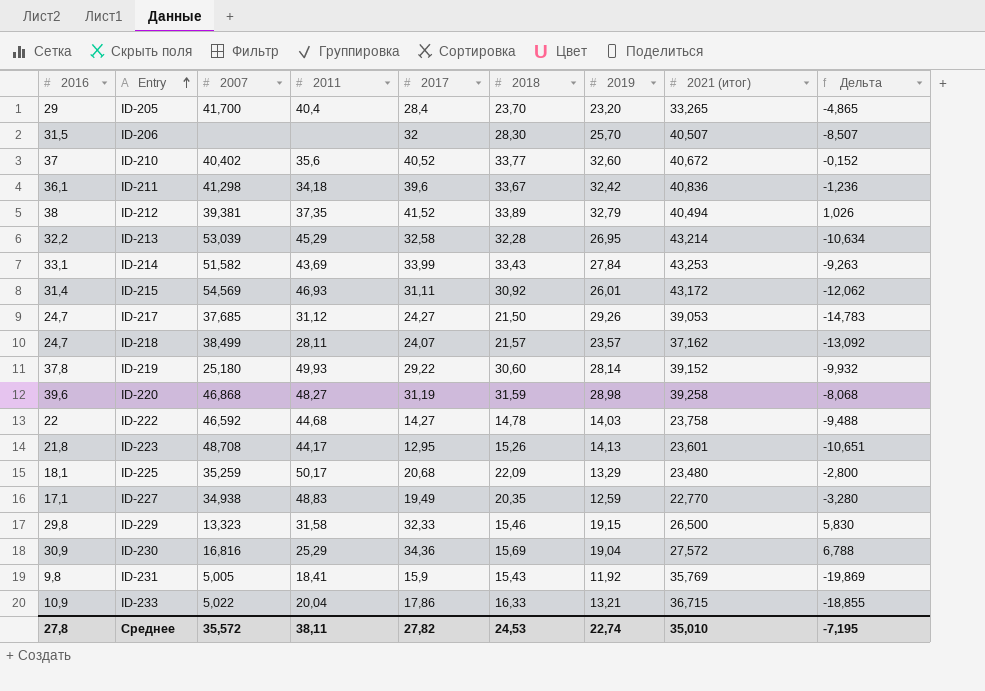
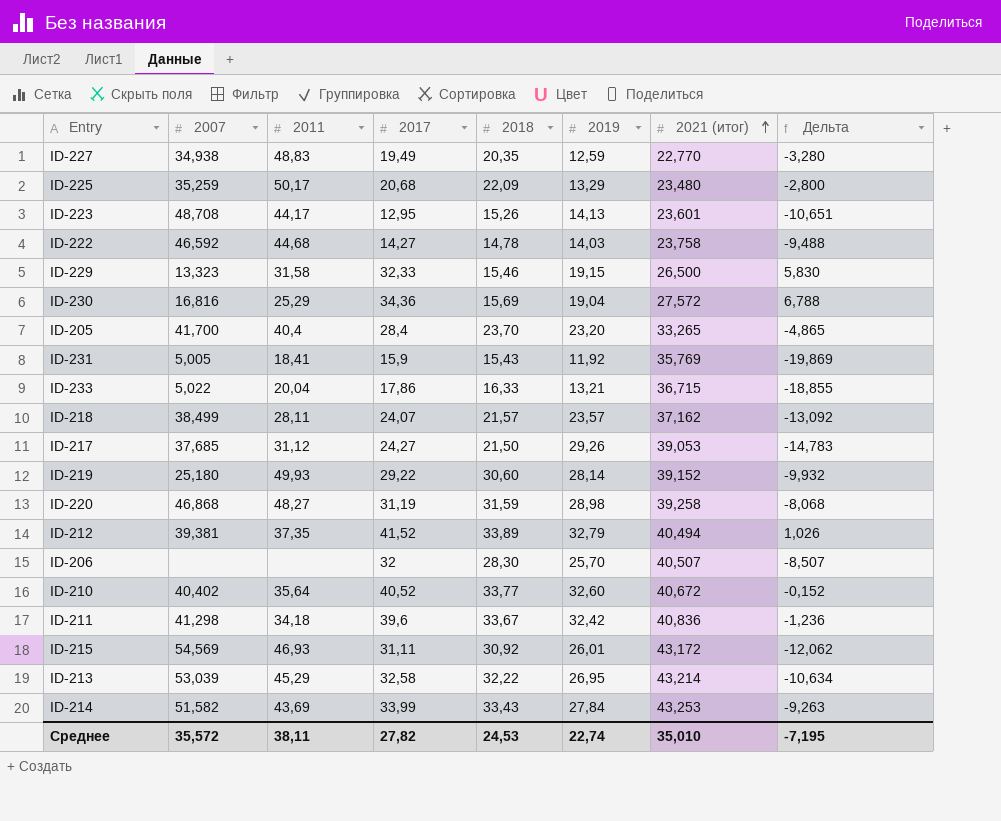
row order: Entry ascending -> 2021 (итог) ascending
column 2016 | position: 1 -> none
ID-210 | 2011: 35,6 -> 35,64
ID-213 | 2018: 32,28 -> 32,22

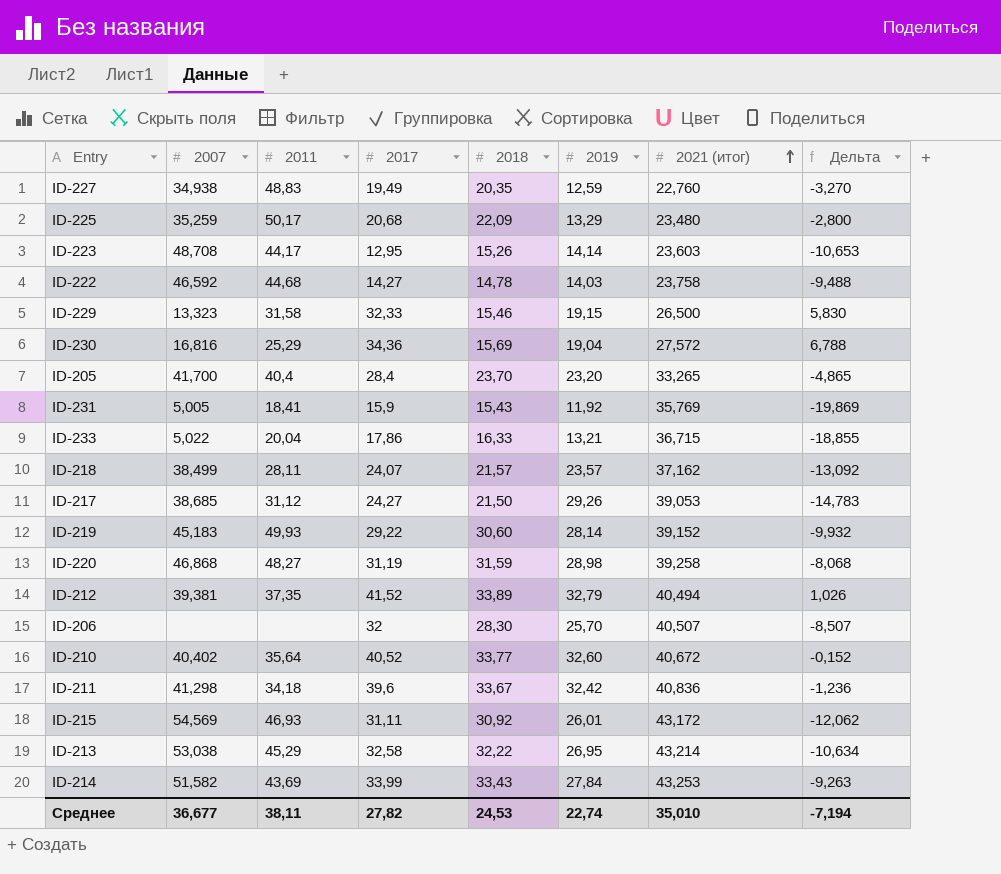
ID-227 | 2021 (итог): 22,770 -> 22,760
ID-227 | Дельта: -3,280 -> -3,270
ID-223 | 2019: 14,13 -> 14,14
ID-223 | 2021 (итог): 23,601 -> 23,603
ID-223 | Дельта: -10,651 -> -10,653
ID-217 | 2007: 37,685 -> 38,685
ID-219 | 2007: 25,180 -> 45,183
ID-213 | 2007: 53,039 -> 53,038
Среднее | 2007: 35,572 -> 36,677
Среднее | Дельта: -7,195 -> -7,194

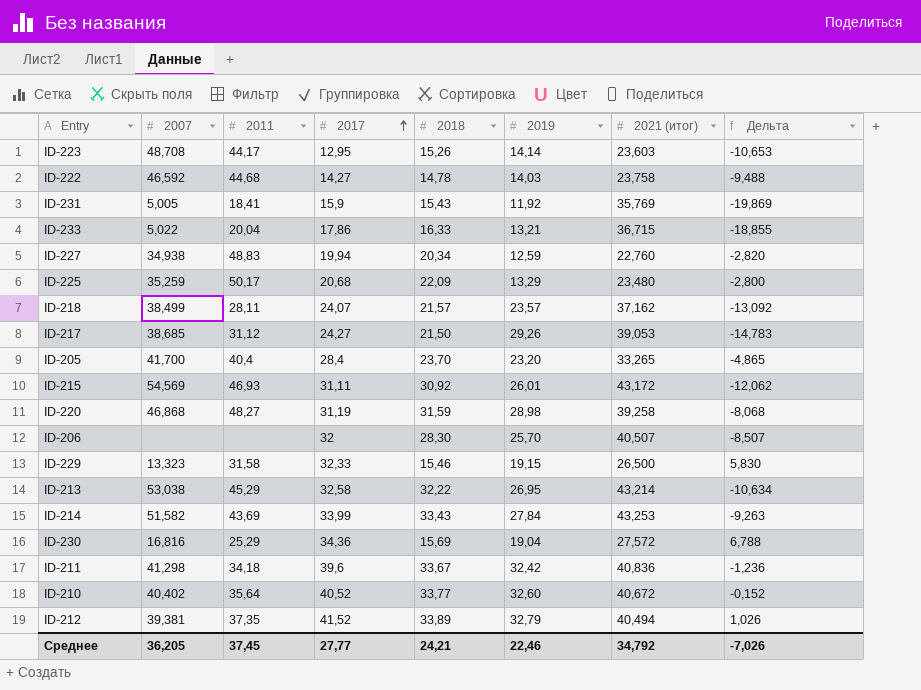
row order: 2021 (итог) ascending -> 2017 ascending
row ID-219: 45,183 | 49,93 | 29,22 | 30,60 | 28,14 | 39,152 | -9,932 -> none
ID-227 | 2017: 19,49 -> 19,94
ID-227 | 2018: 20,35 -> 20,34
ID-227 | Дельта: -3,270 -> -2,820
Среднее | 2007: 36,677 -> 36,205
Среднее | 2011: 38,11 -> 37,45
Среднее | 2017: 27,82 -> 27,77
Среднее | 2018: 24,53 -> 24,21
Среднее | 2019: 22,74 -> 22,46
Среднее | 2021 (итог): 35,010 -> 34,792
Среднее | Дельта: -7,194 -> -7,026

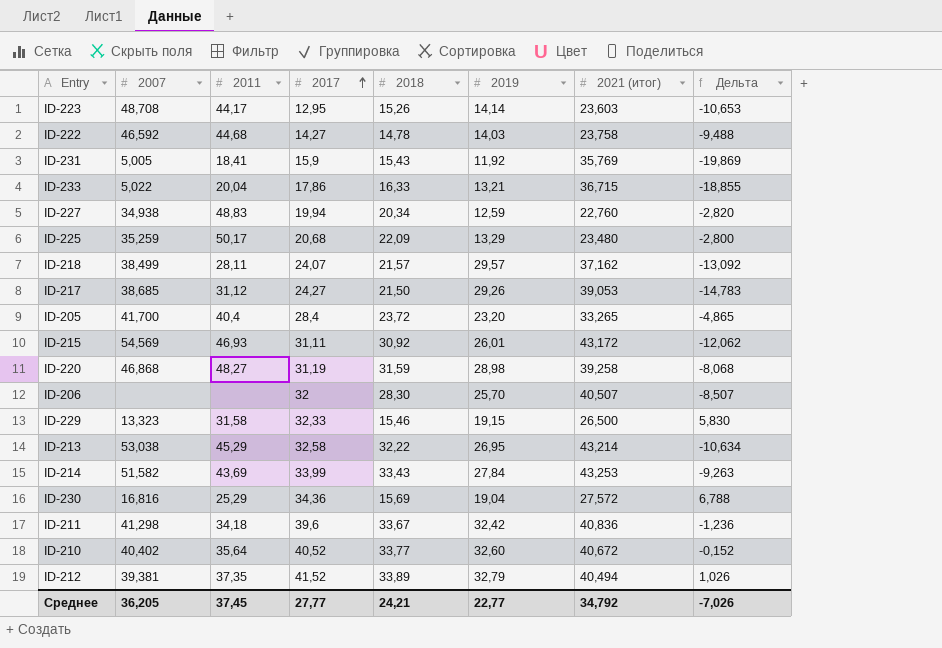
ID-218 | 2019: 23,57 -> 29,57
ID-205 | 2018: 23,70 -> 23,72
Среднее | 2019: 22,46 -> 22,77

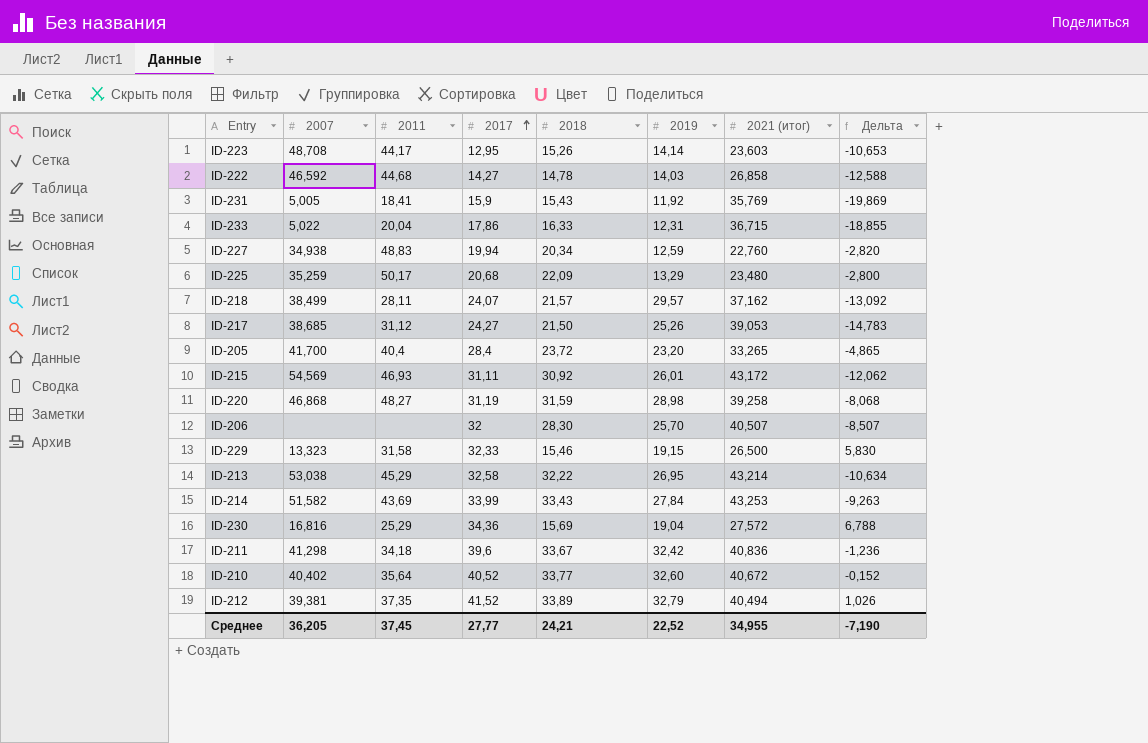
ID-222 | 2021 (итог): 23,758 -> 26,858
ID-222 | Дельта: -9,488 -> -12,588
ID-233 | 2019: 13,21 -> 12,31
ID-217 | 2019: 29,26 -> 25,26
Среднее | 2019: 22,77 -> 22,52
Среднее | 2021 (итог): 34,792 -> 34,955
Среднее | Дельта: -7,026 -> -7,190

